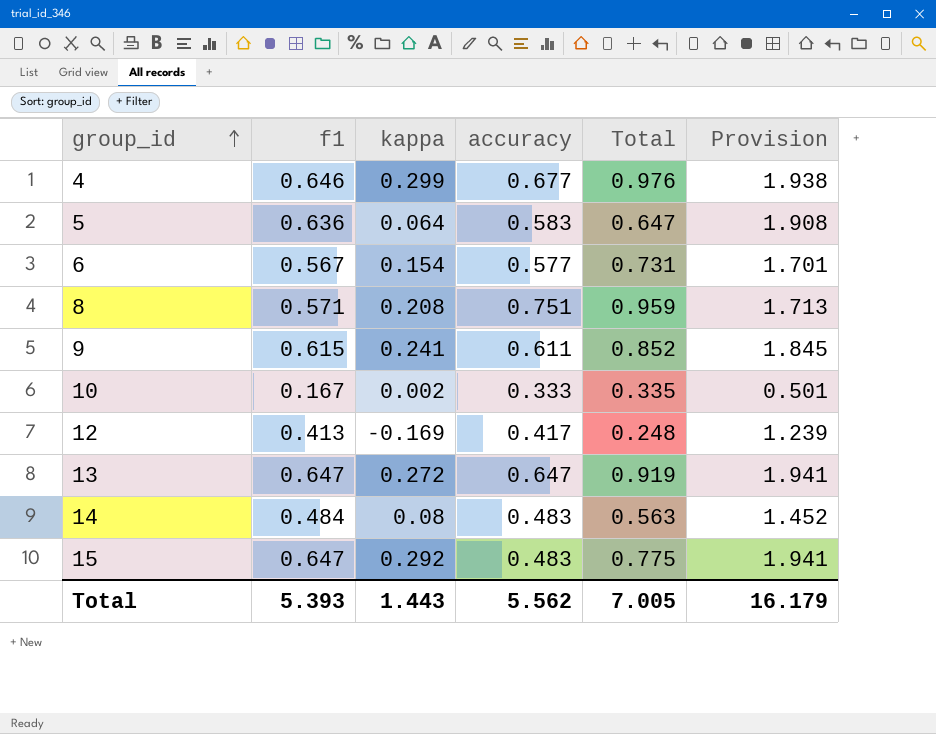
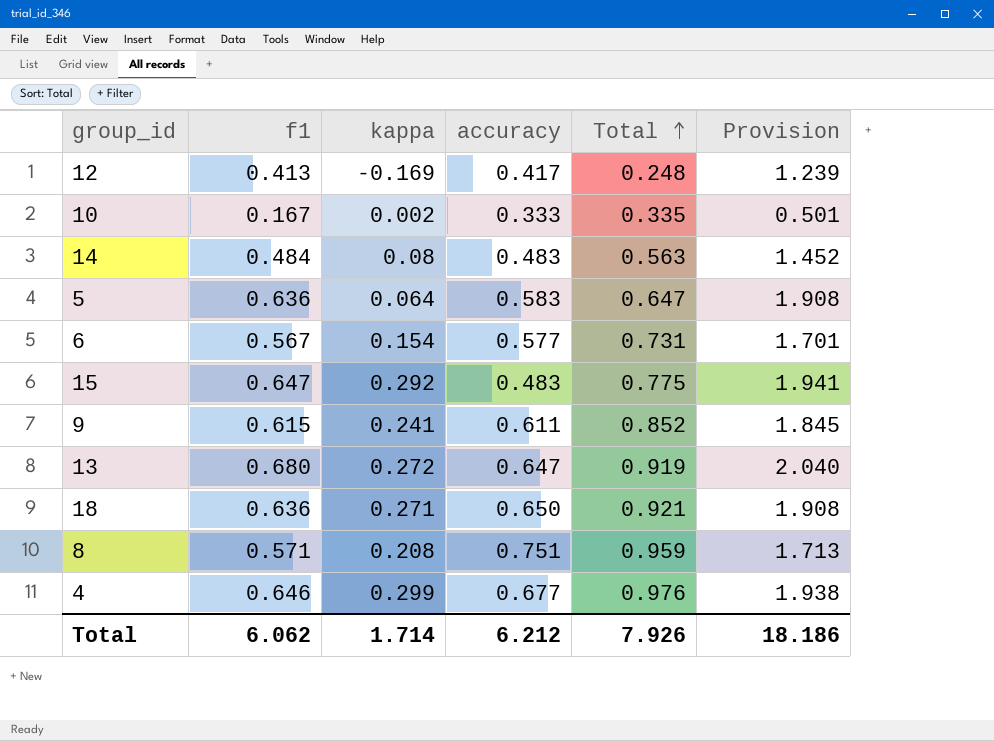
row order: group_id ascending -> Total ascending
13 | f1: 0.647 -> 0.680
13 | Provision: 1.941 -> 2.040
row 18: none -> 0.636 | 0.271 | 0.650 | 0.921 | 1.908
Total | f1: 5.393 -> 6.062
Total | kappa: 1.443 -> 1.714
Total | accuracy: 5.562 -> 6.212
Total | Total: 7.005 -> 7.926
Total | Provision: 16.179 -> 18.186

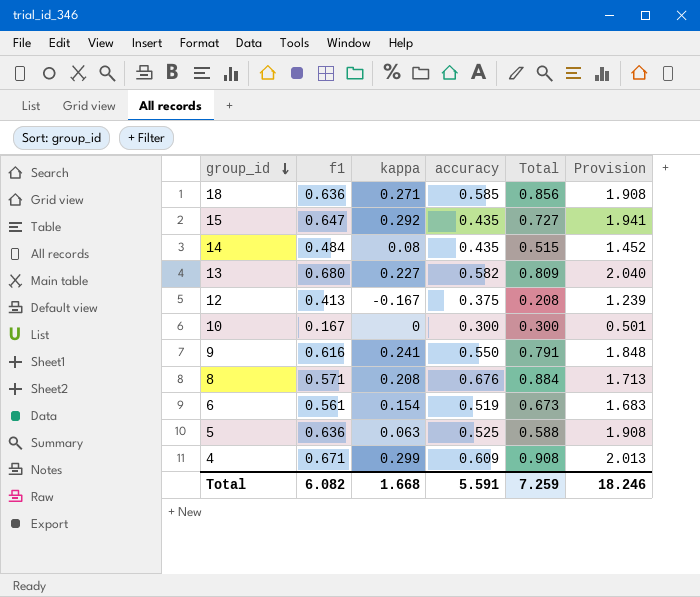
row order: Total ascending -> group_id descending
18 | accuracy: 0.650 -> 0.585
18 | Total: 0.921 -> 0.856
15 | accuracy: 0.483 -> 0.435
15 | Total: 0.775 -> 0.727
14 | accuracy: 0.483 -> 0.435
14 | Total: 0.563 -> 0.515
13 | kappa: 0.272 -> 0.227
13 | accuracy: 0.647 -> 0.582
13 | Total: 0.919 -> 0.809
12 | kappa: -0.169 -> -0.167
12 | accuracy: 0.417 -> 0.375
12 | Total: 0.248 -> 0.208
10 | kappa: 0.002 -> 0
10 | accuracy: 0.333 -> 0.300
10 | Total: 0.335 -> 0.300
9 | f1: 0.615 -> 0.616
9 | accuracy: 0.611 -> 0.550
9 | Total: 0.852 -> 0.791
9 | Provision: 1.845 -> 1.848
8 | accuracy: 0.751 -> 0.676
8 | Total: 0.959 -> 0.884
6 | f1: 0.567 -> 0.561
6 | accuracy: 0.577 -> 0.519
6 | Total: 0.731 -> 0.673
6 | Provision: 1.701 -> 1.683
5 | kappa: 0.064 -> 0.063
5 | accuracy: 0.583 -> 0.525
5 | Total: 0.647 -> 0.588
4 | f1: 0.646 -> 0.671
4 | accuracy: 0.677 -> 0.609
4 | Total: 0.976 -> 0.908
4 | Provision: 1.938 -> 2.013
Total | f1: 6.062 -> 6.082
Total | kappa: 1.714 -> 1.668
Total | accuracy: 6.212 -> 5.591
Total | Total: 7.926 -> 7.259
Total | Provision: 18.186 -> 18.246

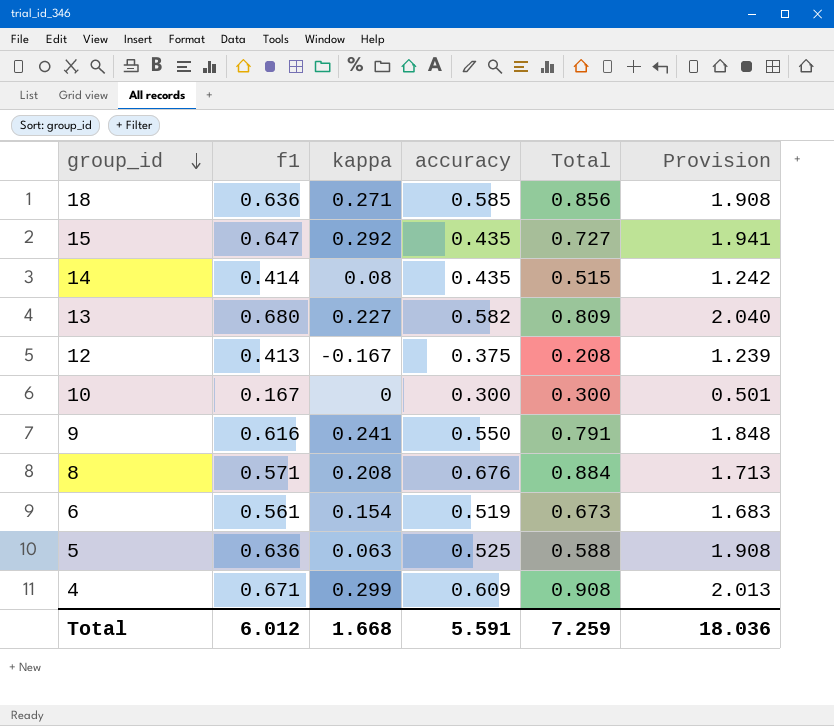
14 | f1: 0.484 -> 0.414
14 | Provision: 1.452 -> 1.242
Total | f1: 6.082 -> 6.012
Total | Provision: 18.246 -> 18.036

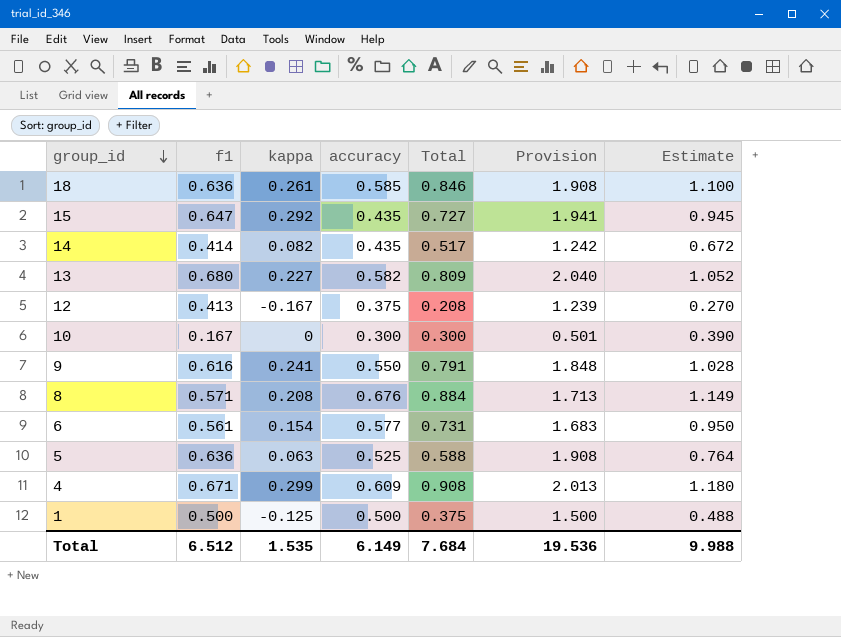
column Estimate | formula: none -> [Total] * 1.3
18 | kappa: 0.271 -> 0.261
18 | Total: 0.856 -> 0.846
14 | kappa: 0.08 -> 0.082
14 | Total: 0.515 -> 0.517
6 | accuracy: 0.519 -> 0.577
6 | Total: 0.673 -> 0.731
row 1: none -> 0.500 | -0.125 | 0.500 | 0.375 | 1.500 | 0.488
Total | f1: 6.012 -> 6.512
Total | kappa: 1.668 -> 1.535
Total | accuracy: 5.591 -> 6.149
Total | Total: 7.259 -> 7.684
Total | Provision: 18.036 -> 19.536

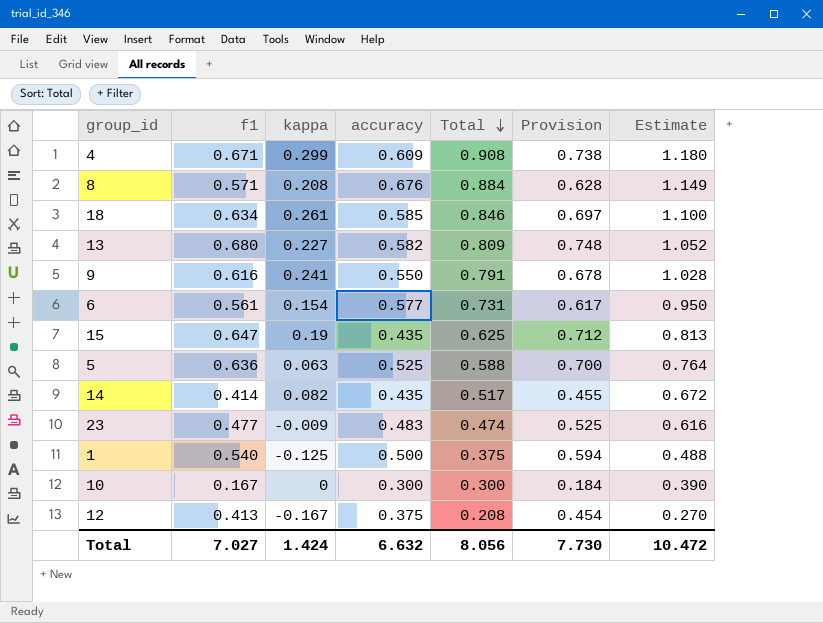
row order: group_id descending -> Total descending
column Provision | formula: [f1] * 3 -> [f1] * 1.1
18 | f1: 0.636 -> 0.634
15 | kappa: 0.292 -> 0.19
15 | Total: 0.727 -> 0.625
15 | Estimate: 0.945 -> 0.813
row 23: none -> 0.477 | -0.009 | 0.483 | 0.474 | 0.525 | 0.616
1 | f1: 0.500 -> 0.540
Total | f1: 6.512 -> 7.027
Total | kappa: 1.535 -> 1.424
Total | accuracy: 6.149 -> 6.632
Total | Total: 7.684 -> 8.056
Total | Provision: 19.536 -> 7.730
Total | Estimate: 9.988 -> 10.472

